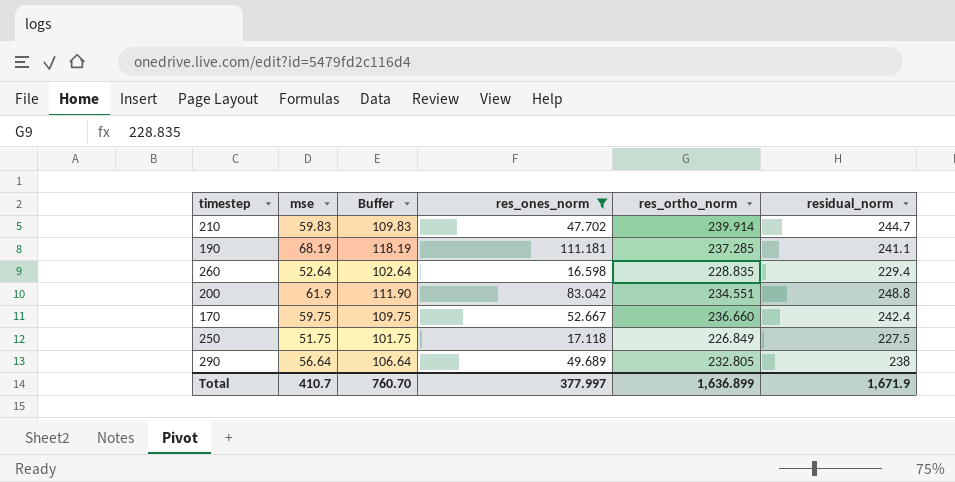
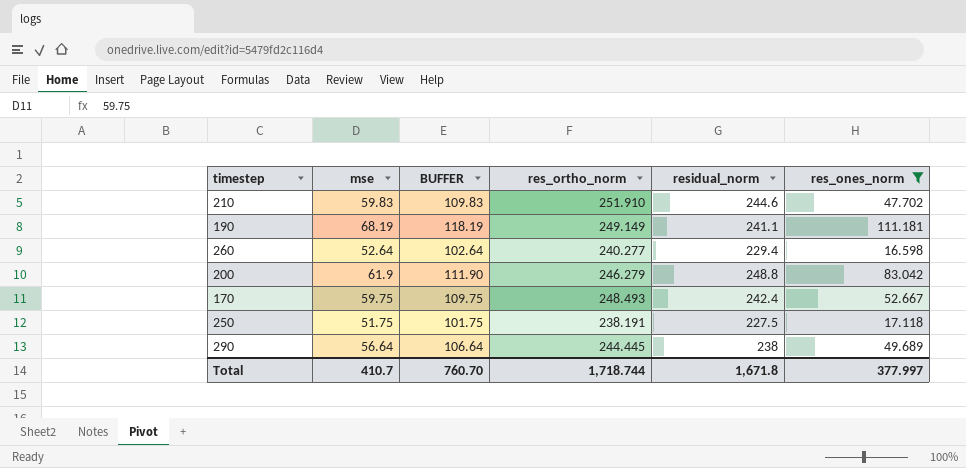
column name: Buffer -> BUFFER
column res_ones_norm | position: 4 -> 6
210 | res_ortho_norm: 239.914 -> 251.910
210 | residual_norm: 244.7 -> 244.6
190 | res_ortho_norm: 237.285 -> 249.149
260 | res_ortho_norm: 228.835 -> 240.277
200 | res_ortho_norm: 234.551 -> 246.279
170 | res_ortho_norm: 236.660 -> 248.493
250 | res_ortho_norm: 226.849 -> 238.191
290 | res_ortho_norm: 232.805 -> 244.445
Total | res_ortho_norm: 1,636.899 -> 1,718.744
Total | residual_norm: 1,671.9 -> 1,671.8

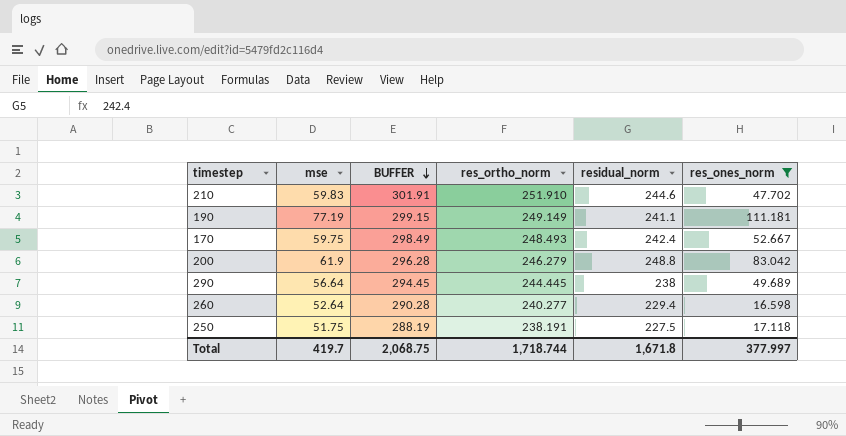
row order: none -> BUFFER descending
column BUFFER | formula: [mse] + 50 -> [res_ortho_norm] + 50
190 | mse: 68.19 -> 77.19
Total | mse: 410.7 -> 419.7
Total | BUFFER: 760.70 -> 2,068.75

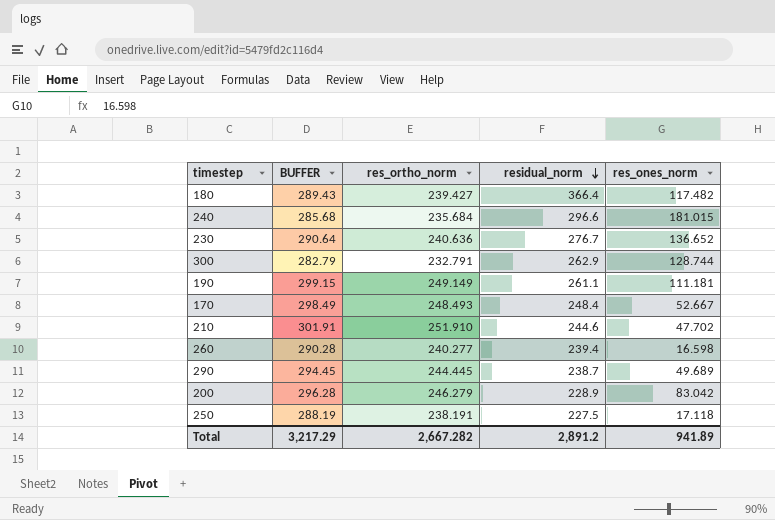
filter: res_ones_norm <= 111.181 -> none
row order: BUFFER descending -> residual_norm descending
column mse | position: 2 -> none
190 | residual_norm: 241.1 -> 261.1
170 | residual_norm: 242.4 -> 248.4
260 | residual_norm: 229.4 -> 239.4
290 | residual_norm: 238 -> 238.7
200 | residual_norm: 248.8 -> 228.9
Total | BUFFER: 2,068.75 -> 3,217.29
Total | res_ortho_norm: 1,718.744 -> 2,667.282
Total | residual_norm: 1,671.8 -> 2,891.2
Total | res_ones_norm: 377.997 -> 941.89

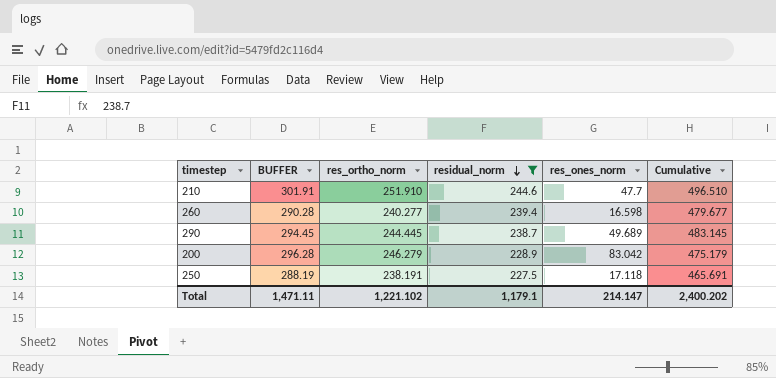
filter: none -> residual_norm <= 244.6
column Cumulative | formula: none -> [res_ortho_norm] + [residual_norm]
210 | res_ones_norm: 47.702 -> 47.7
Total | BUFFER: 3,217.29 -> 1,471.11
Total | res_ortho_norm: 2,667.282 -> 1,221.102
Total | residual_norm: 2,891.2 -> 1,179.1
Total | res_ones_norm: 941.89 -> 214.147

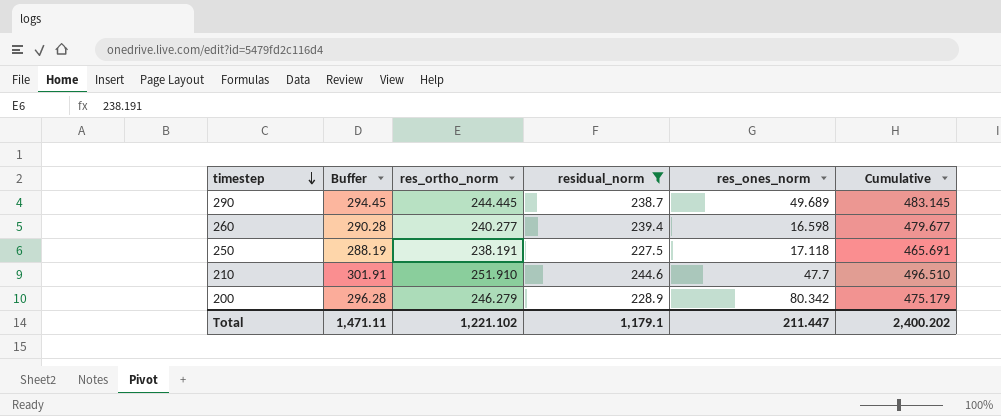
row order: residual_norm descending -> timestep descending
column name: BUFFER -> Buffer
200 | res_ones_norm: 83.042 -> 80.342
Total | res_ones_norm: 214.147 -> 211.447

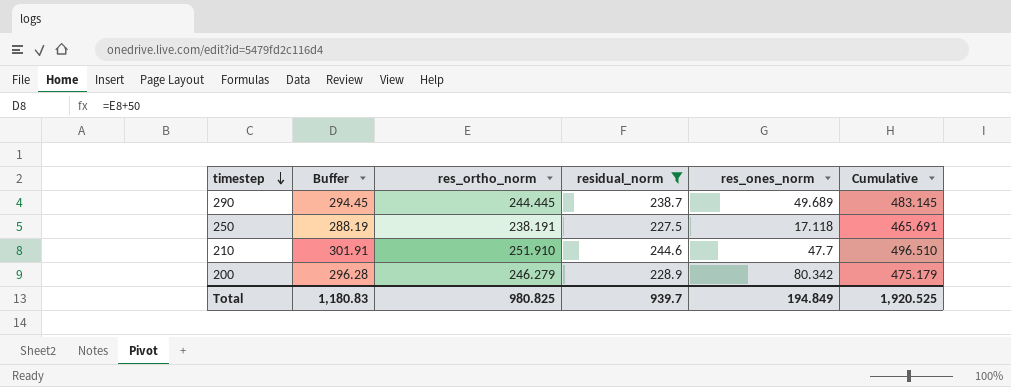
row 260: 290.28 | 240.277 | 239.4 | 16.598 | 479.677 -> none
Total | Buffer: 1,471.11 -> 1,180.83
Total | res_ortho_norm: 1,221.102 -> 980.825
Total | residual_norm: 1,179.1 -> 939.7
Total | res_ones_norm: 211.447 -> 194.849
Total | Cumulative: 2,400.202 -> 1,920.525

